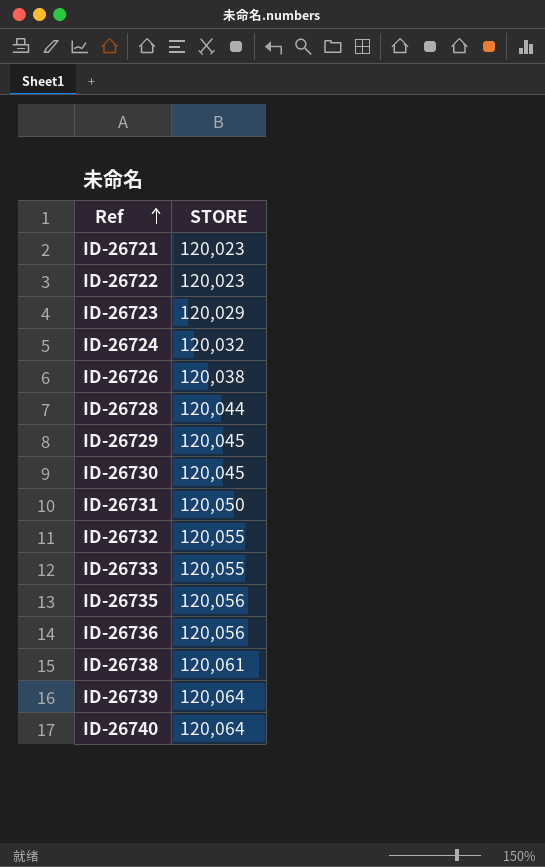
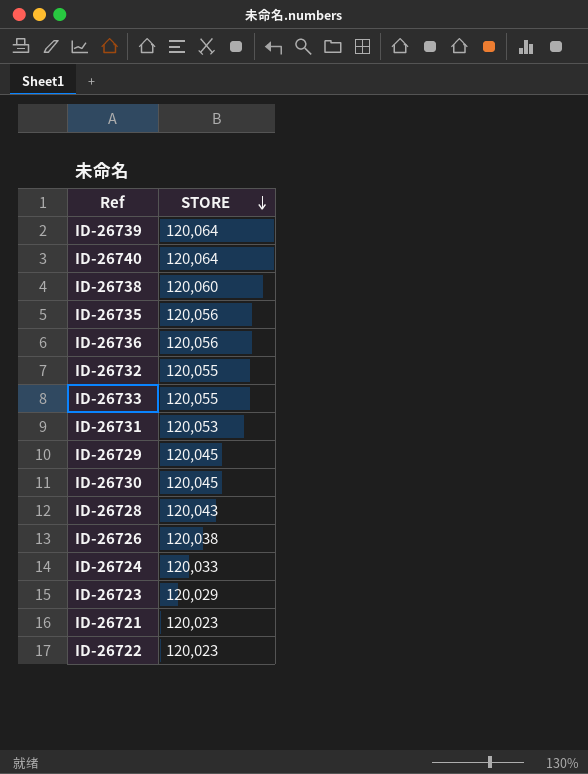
row order: Ref ascending -> STORE descending
ID-26738 | STORE: 120,061 -> 120,060
ID-26731 | STORE: 120,050 -> 120,053
ID-26728 | STORE: 120,044 -> 120,043
ID-26724 | STORE: 120,032 -> 120,033

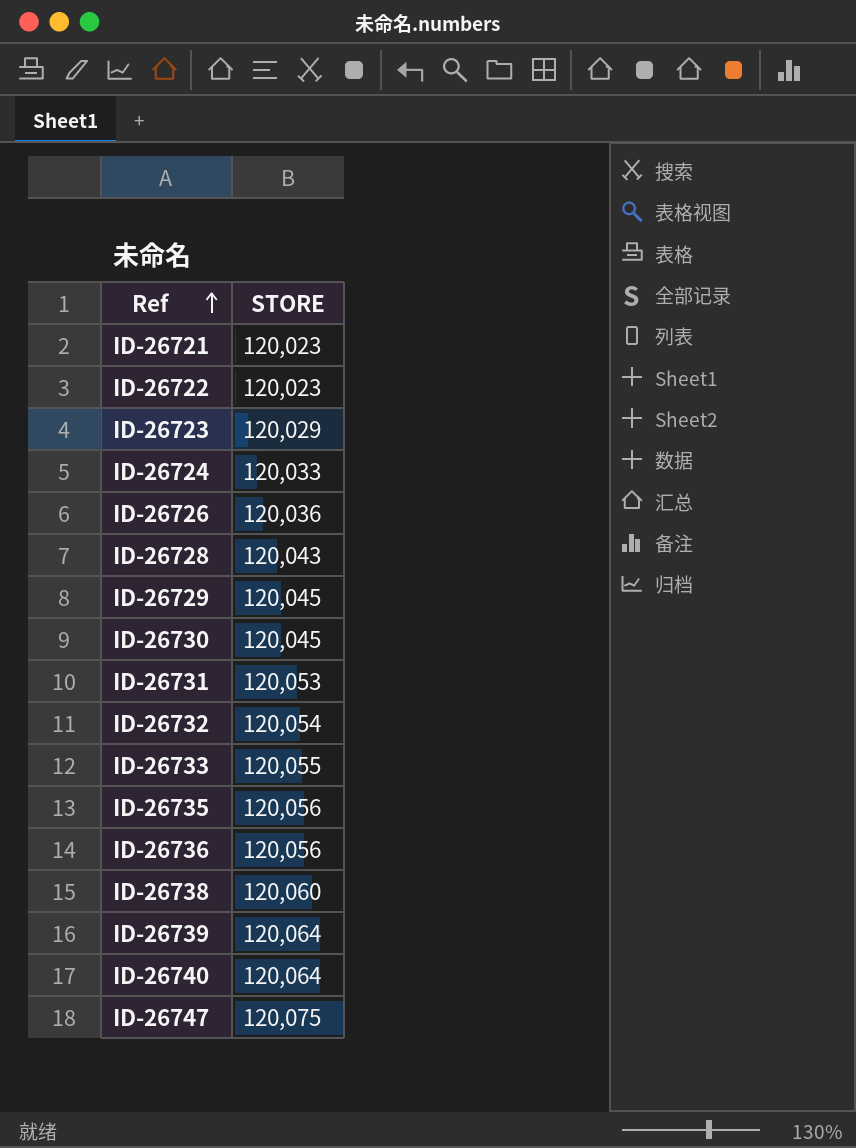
row order: STORE descending -> Ref ascending
ID-26726 | STORE: 120,038 -> 120,036
ID-26732 | STORE: 120,055 -> 120,054
row ID-26747: none -> 120,075

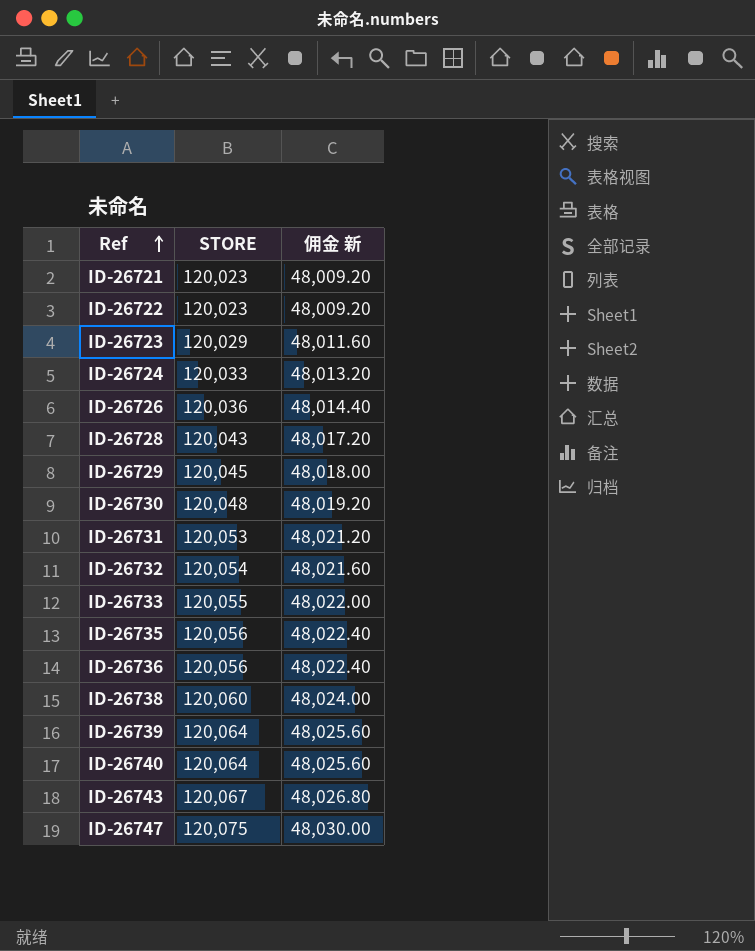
column 佣金 新 | formula: none -> [STORE] * 0.4
ID-26730 | STORE: 120,045 -> 120,048
row ID-26743: none -> 120,067 | 48,026.80

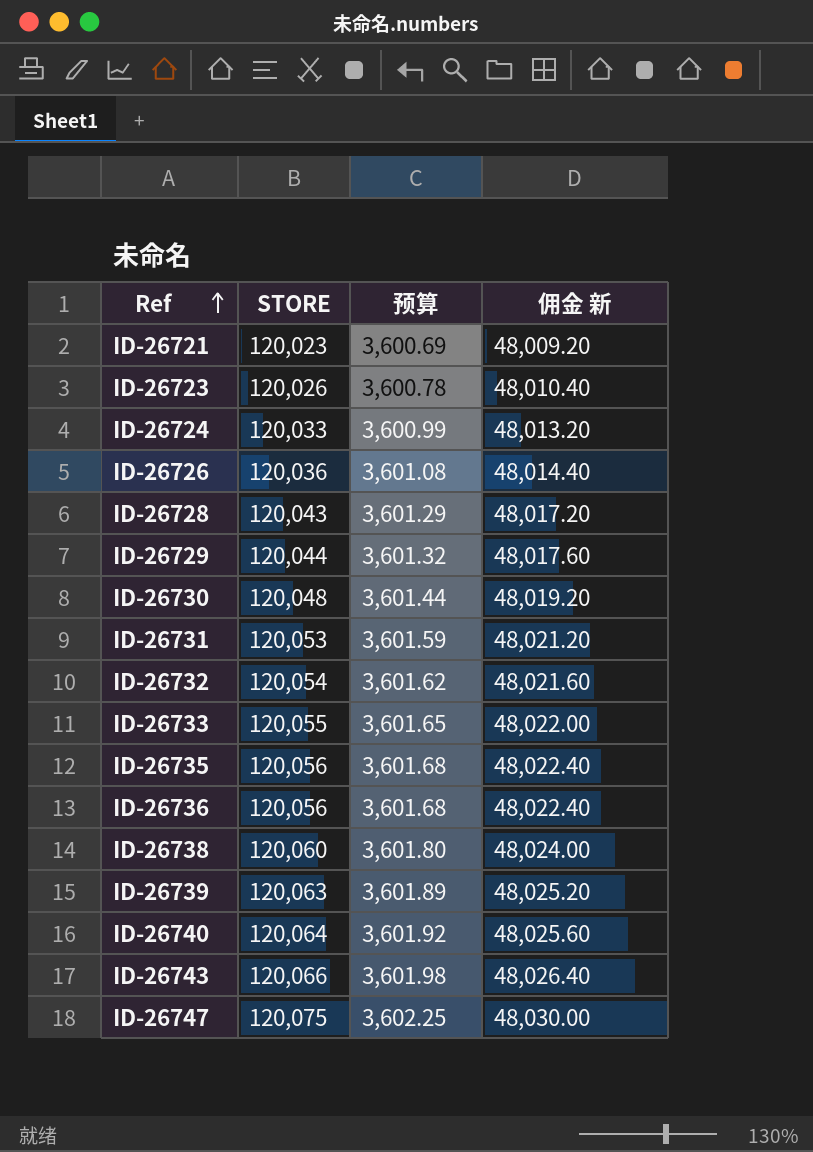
column 预算 | formula: none -> [STORE] * 0.03
row ID-26722: 120,023 | 48,009.20 -> none
ID-26723 | STORE: 120,029 -> 120,026
ID-26723 | 佣金 新: 48,011.60 -> 48,010.40
ID-26729 | STORE: 120,045 -> 120,044
ID-26729 | 佣金 新: 48,018.00 -> 48,017.60
ID-26739 | STORE: 120,064 -> 120,063
ID-26739 | 佣金 新: 48,025.60 -> 48,025.20
ID-26743 | STORE: 120,067 -> 120,066
ID-26743 | 佣金 新: 48,026.80 -> 48,026.40

